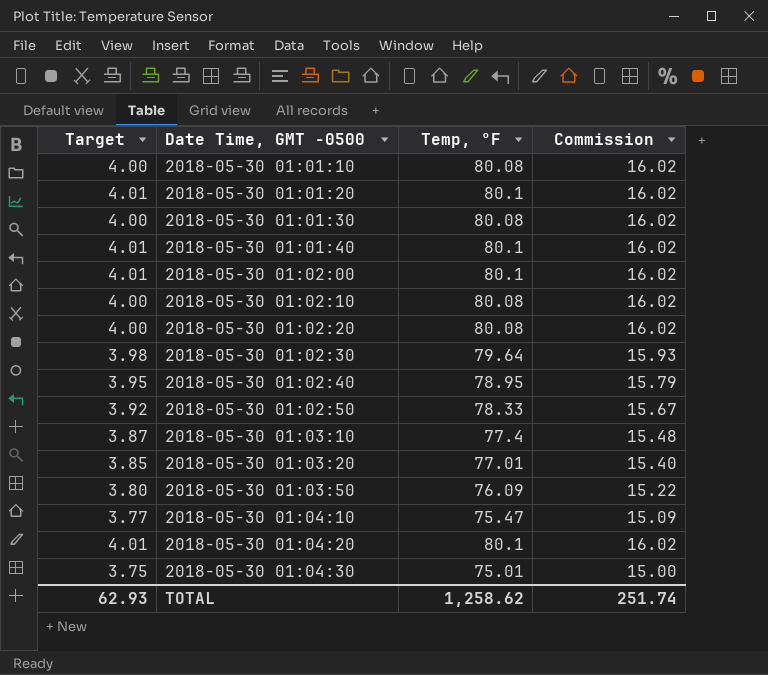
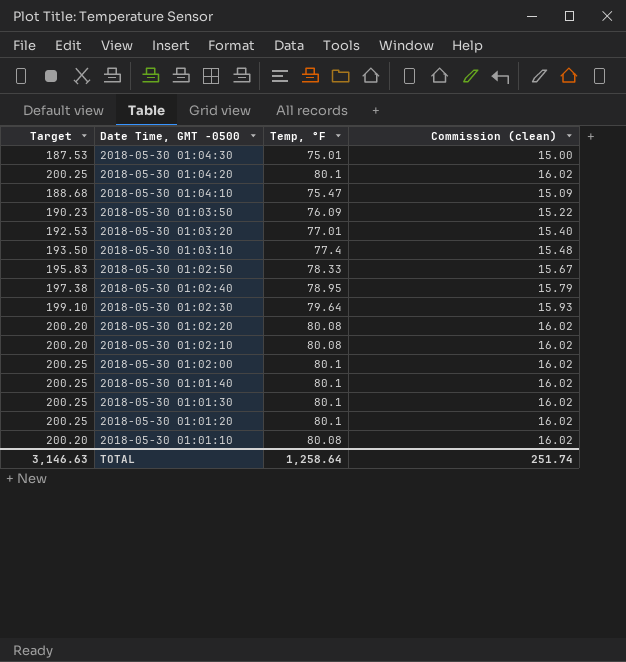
row order: Date Time, GMT -0500 ascending -> Date Time, GMT -0500 descending
column Target | formula: [Temp, °F] * 0.05 -> [Temp, °F] * 2.5
column name: Commission -> Commission (clean)
2018-05-30 01:01:30 | Temp, °F: 80.08 -> 80.1
TOTAL | Target: 62.93 -> 3,146.63
TOTAL | Temp, °F: 1,258.62 -> 1,258.64

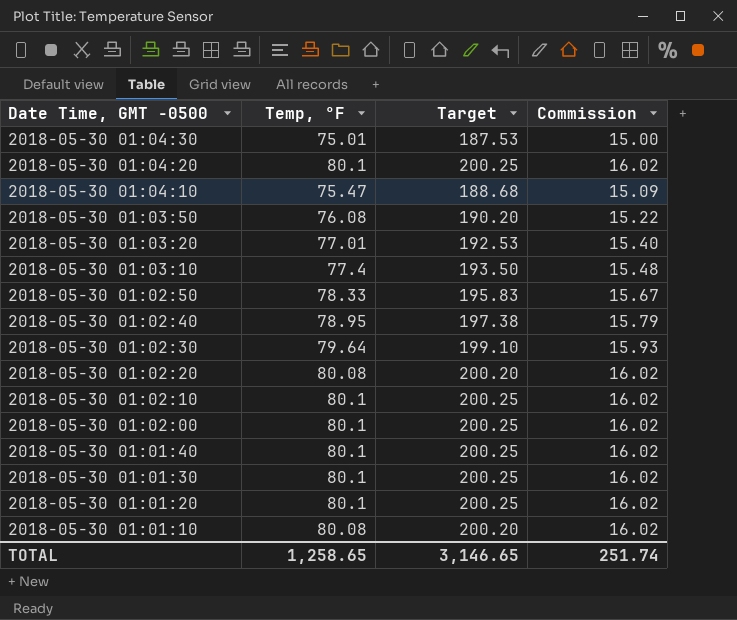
column Target | position: 1 -> 3
column name: Commission (clean) -> Commission
2018-05-30 01:03:50 | Temp, °F: 76.09 -> 76.08
2018-05-30 01:03:50 | Target: 190.23 -> 190.20
2018-05-30 01:02:10 | Temp, °F: 80.08 -> 80.1
2018-05-30 01:02:10 | Target: 200.20 -> 200.25
TOTAL | Temp, °F: 1,258.64 -> 1,258.65
TOTAL | Target: 3,146.63 -> 3,146.65

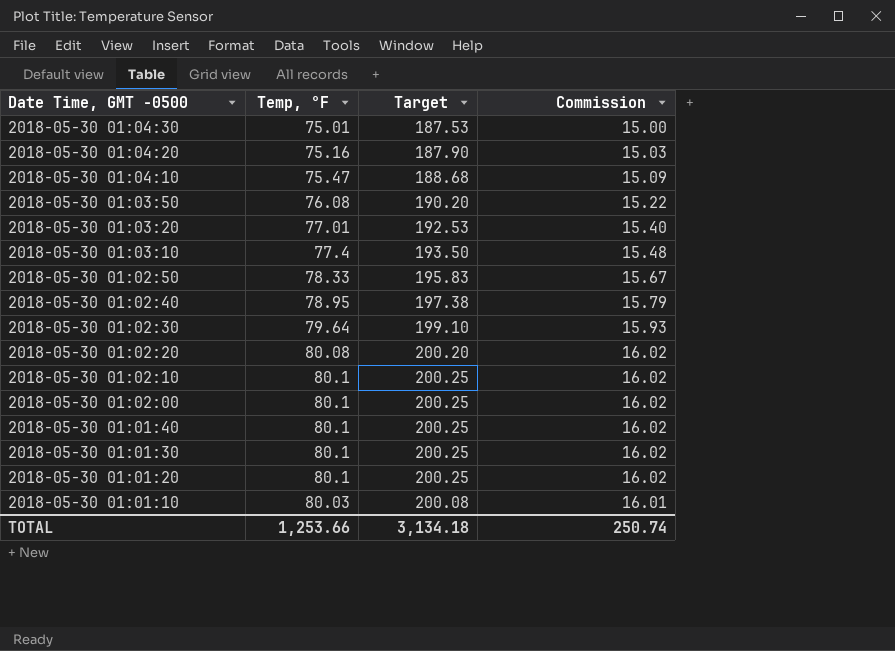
2018-05-30 01:04:20 | Temp, °F: 80.1 -> 75.16
2018-05-30 01:04:20 | Target: 200.25 -> 187.90
2018-05-30 01:04:20 | Commission: 16.02 -> 15.03
2018-05-30 01:01:10 | Temp, °F: 80.08 -> 80.03
2018-05-30 01:01:10 | Target: 200.20 -> 200.08
2018-05-30 01:01:10 | Commission: 16.02 -> 16.01
TOTAL | Temp, °F: 1,258.65 -> 1,253.66
TOTAL | Target: 3,146.65 -> 3,134.18
TOTAL | Commission: 251.74 -> 250.74

